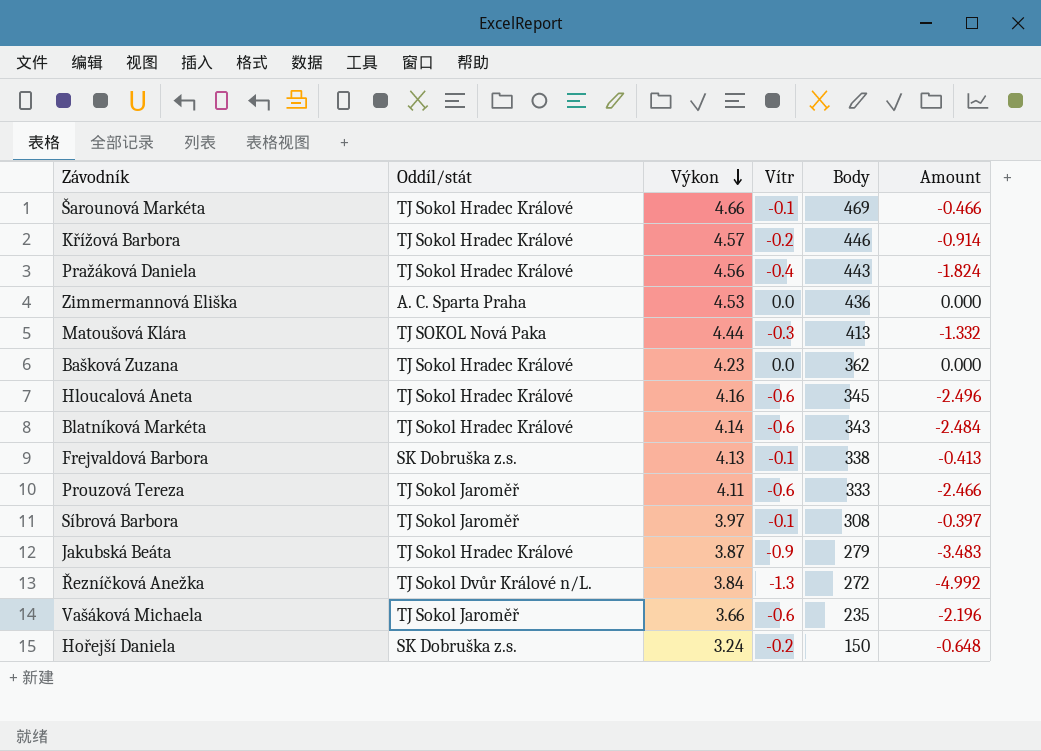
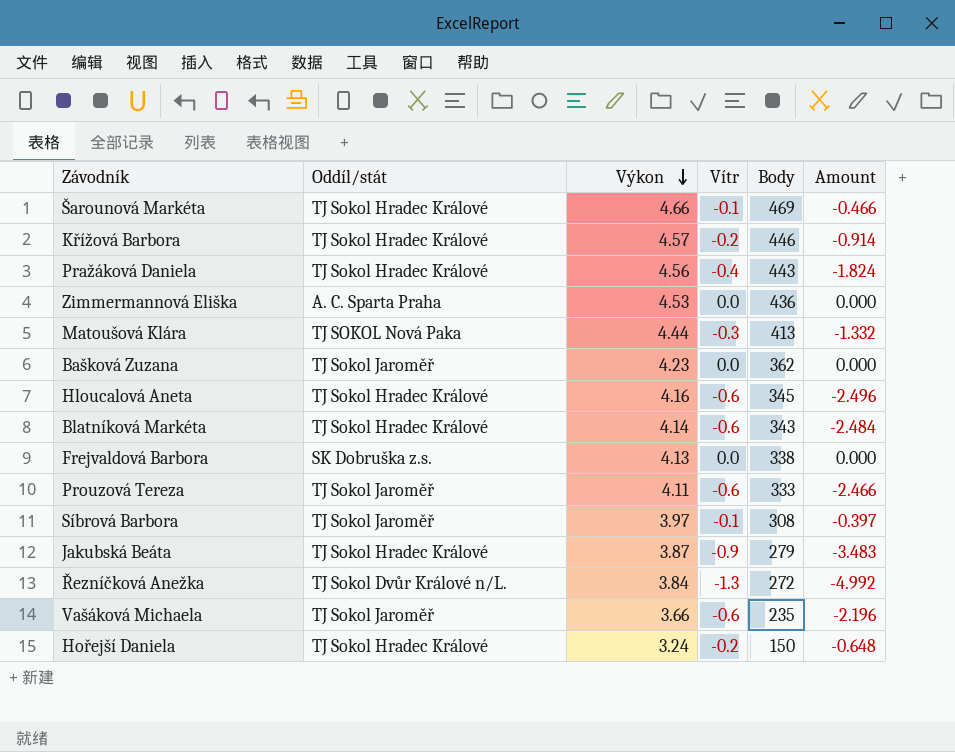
Bašková Zuzana | Oddíl/stát: TJ Sokol Hradec Králové -> TJ Sokol Jaroměř
Frejvaldová Barbora | Vítr: -0.1 -> 0.0
Frejvaldová Barbora | Amount: -0.413 -> 0.000
Hořejší Daniela | Oddíl/stát: SK Dobruška z.s. -> TJ Sokol Hradec Králové

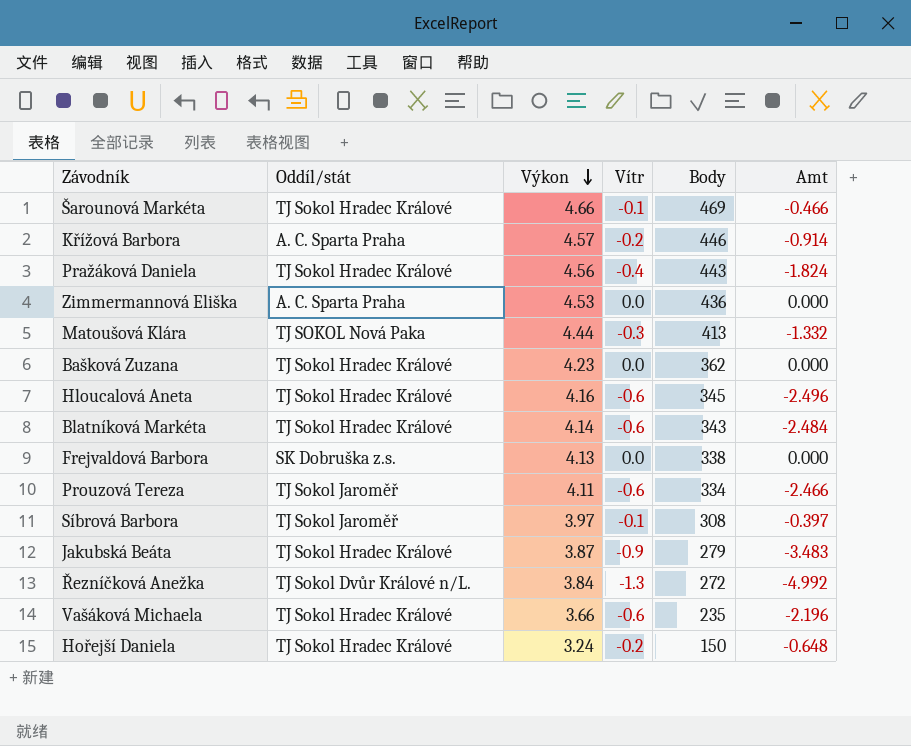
column name: Amount -> Amt
Křížová Barbora | Oddíl/stát: TJ Sokol Hradec Králové -> A. C. Sparta Praha
Bašková Zuzana | Oddíl/stát: TJ Sokol Jaroměř -> TJ Sokol Hradec Králové
Prouzová Tereza | Body: 333 -> 334
Vašáková Michaela | Oddíl/stát: TJ Sokol Jaroměř -> TJ Sokol Hradec Králové

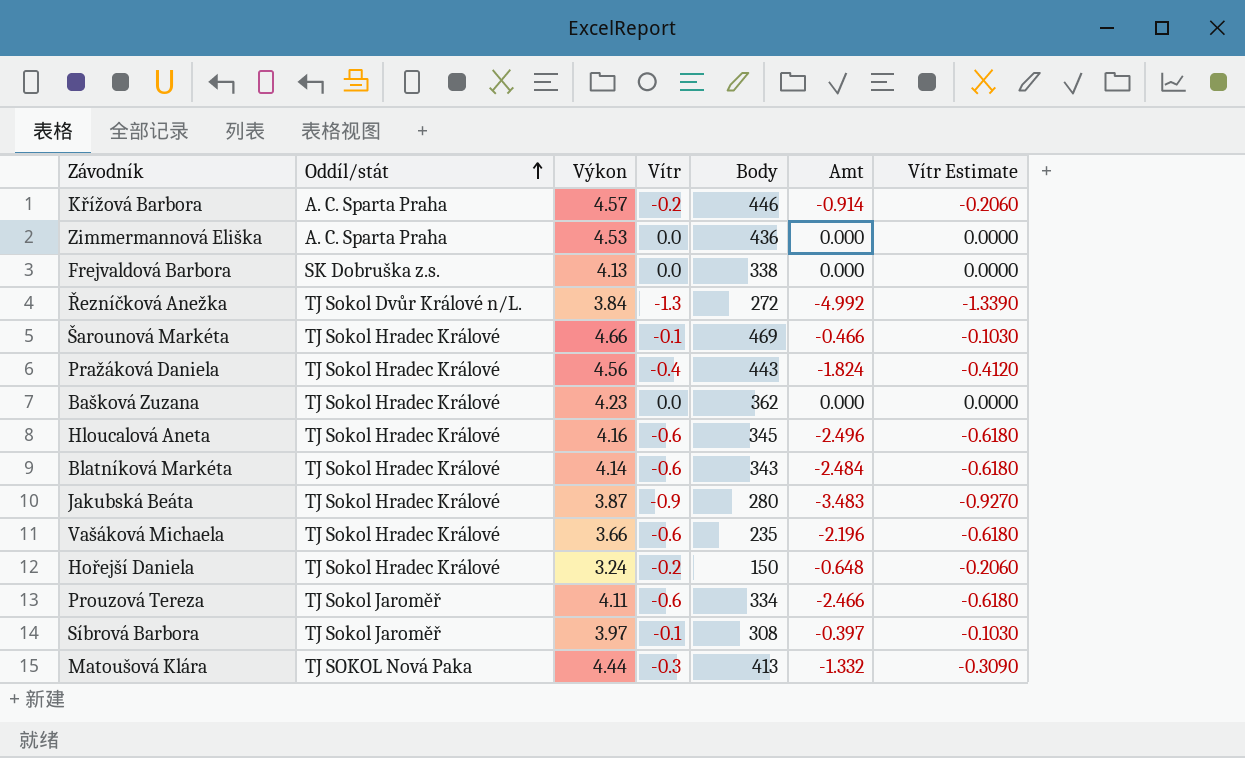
row order: Výkon descending -> Oddíl/stát ascending
column Vítr Estimate | formula: none -> [Vítr] * 1.03
Jakubská Beáta | Body: 279 -> 280

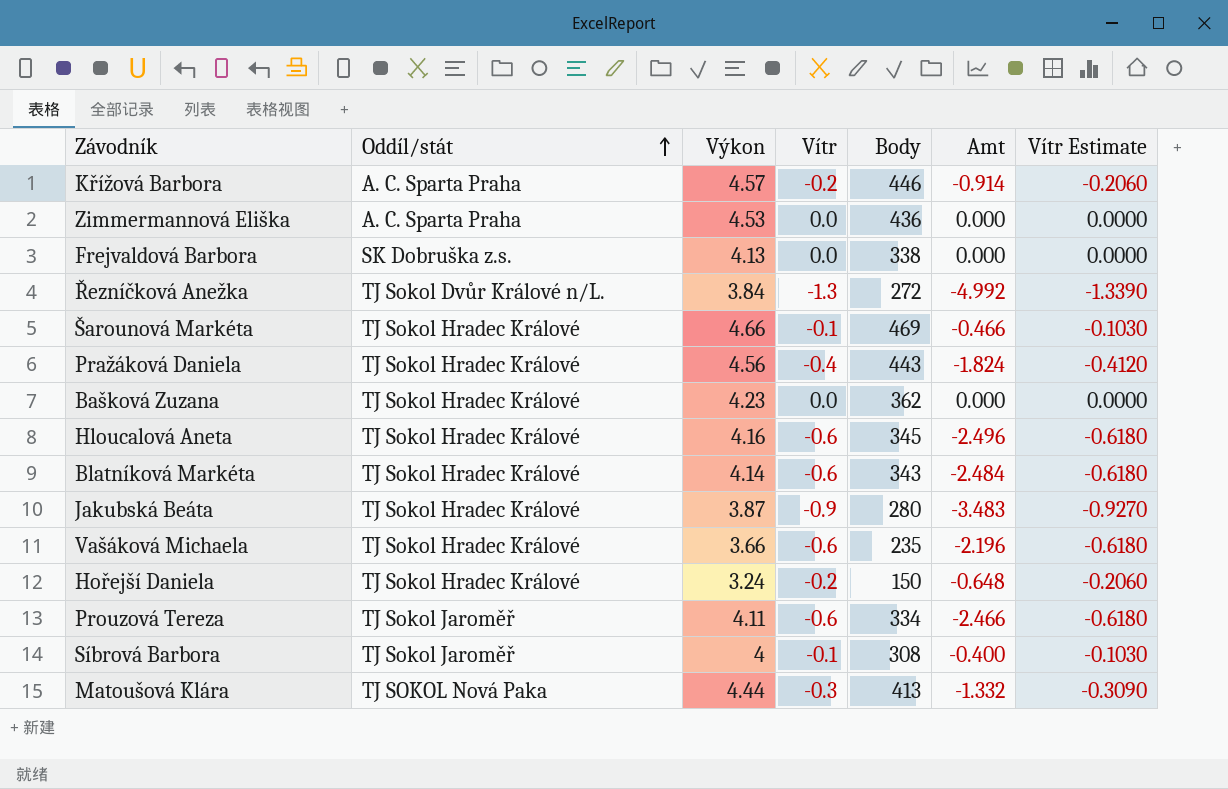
Síbrová Barbora | Výkon: 3.97 -> 4
Síbrová Barbora | Amt: -0.397 -> -0.400

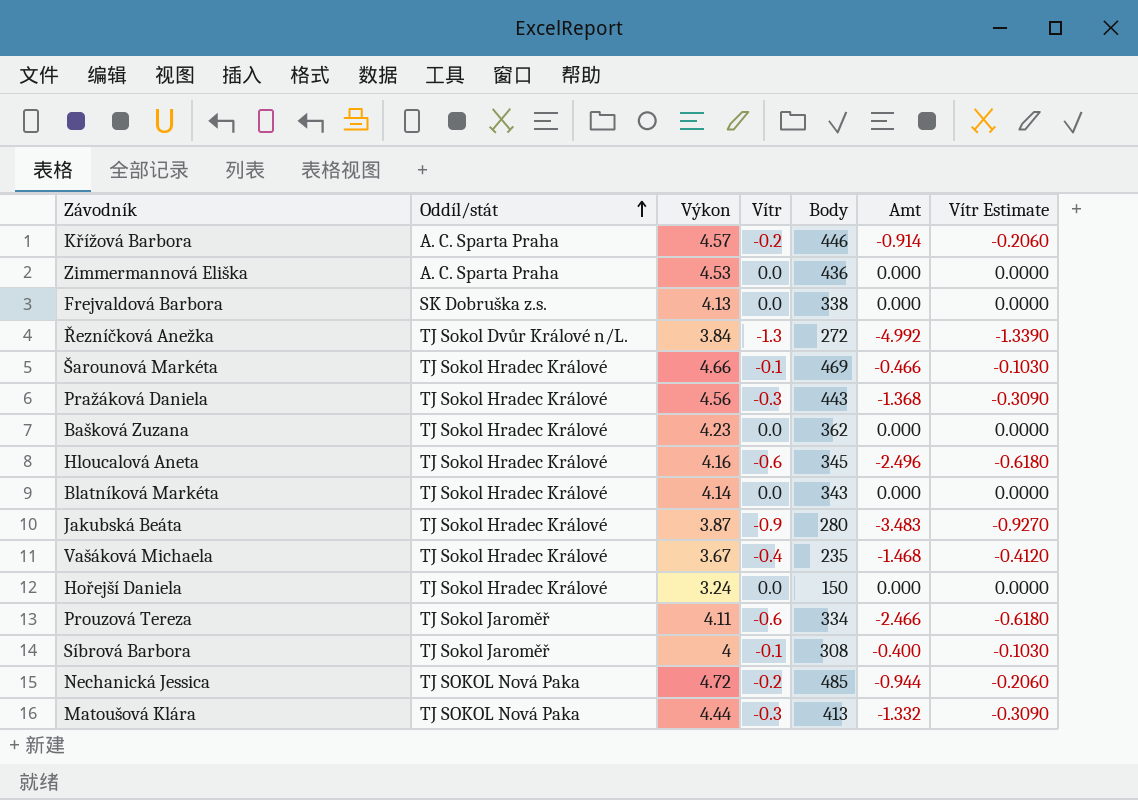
Pražáková Daniela | Vítr: -0.4 -> -0.3
Pražáková Daniela | Amt: -1.824 -> -1.368
Pražáková Daniela | Vítr Estimate: -0.4120 -> -0.3090
Blatníková Markéta | Vítr: -0.6 -> 0.0
Blatníková Markéta | Amt: -2.484 -> 0.000
Blatníková Markéta | Vítr Estimate: -0.6180 -> 0.0000
Vašáková Michaela | Výkon: 3.66 -> 3.67
Vašáková Michaela | Vítr: -0.6 -> -0.4
Vašáková Michaela | Amt: -2.196 -> -1.468
Vašáková Michaela | Vítr Estimate: -0.6180 -> -0.4120
Hořejší Daniela | Vítr: -0.2 -> 0.0
Hořejší Daniela | Amt: -0.648 -> 0.000
Hořejší Daniela | Vítr Estimate: -0.2060 -> 0.0000
row Nechanická Jessica: none -> TJ SOKOL Nová Paka | 4.72 | -0.2 | 485 | -0.944 | -0.2060

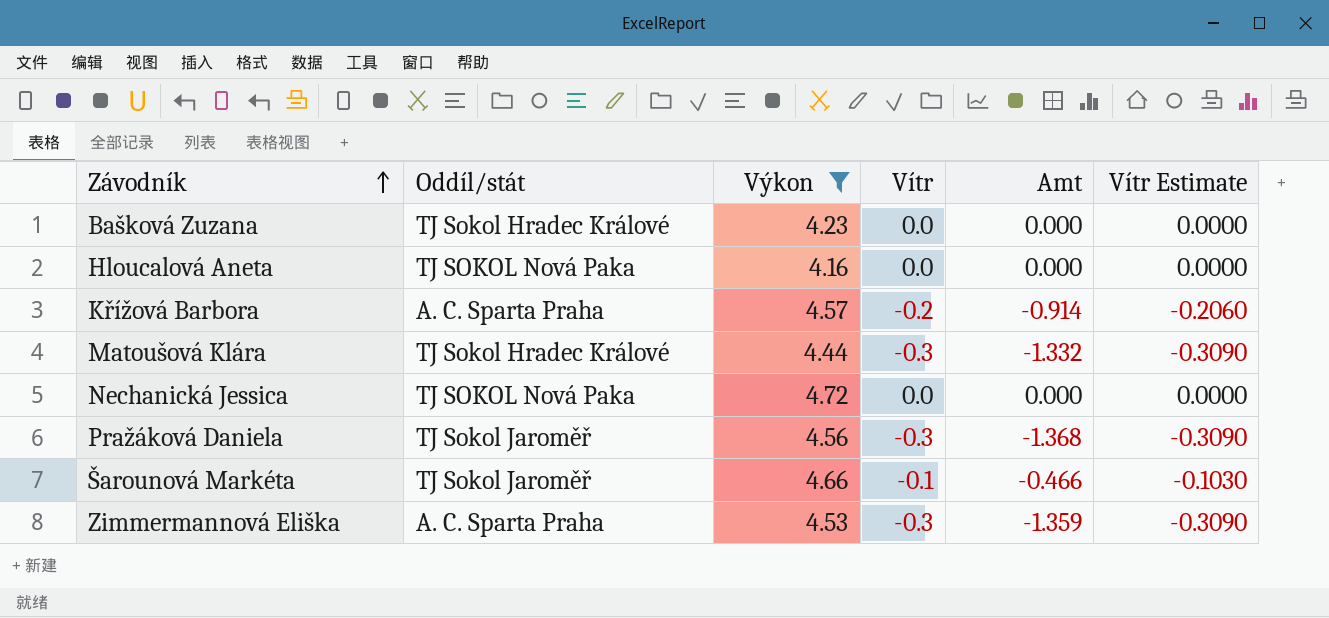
filter: none -> Výkon >= 4.16
row order: Oddíl/stát ascending -> Závodník ascending
column Body | position: 5 -> none
Hloucalová Aneta | Oddíl/stát: TJ Sokol Hradec Králové -> TJ SOKOL Nová Paka
Hloucalová Aneta | Vítr: -0.6 -> 0.0
Hloucalová Aneta | Amt: -2.496 -> 0.000
Hloucalová Aneta | Vítr Estimate: -0.6180 -> 0.0000
Matoušová Klára | Oddíl/stát: TJ SOKOL Nová Paka -> TJ Sokol Hradec Králové
Nechanická Jessica | Vítr: -0.2 -> 0.0
Nechanická Jessica | Amt: -0.944 -> 0.000
Nechanická Jessica | Vítr Estimate: -0.2060 -> 0.0000
Pražáková Daniela | Oddíl/stát: TJ Sokol Hradec Králové -> TJ Sokol Jaroměř
Šarounová Markéta | Oddíl/stát: TJ Sokol Hradec Králové -> TJ Sokol Jaroměř
Zimmermannová Eliška | Vítr: 0.0 -> -0.3
Zimmermannová Eliška | Amt: 0.000 -> -1.359
Zimmermannová Eliška | Vítr Estimate: 0.0000 -> -0.3090

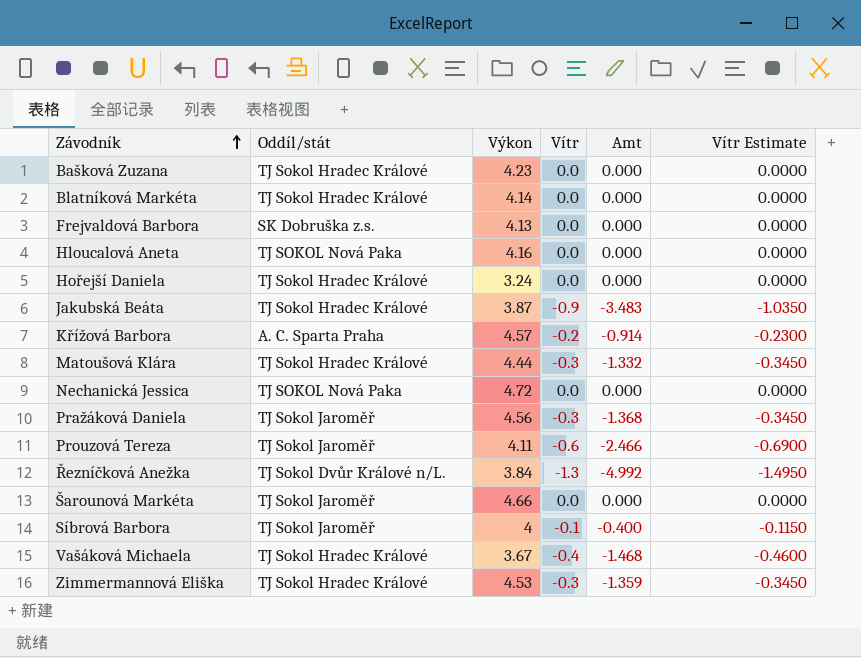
filter: Výkon >= 4.16 -> none
column Vítr Estimate | formula: [Vítr] * 1.03 -> [Vítr] * 1.15
Šarounová Markéta | Vítr: -0.1 -> 0.0
Šarounová Markéta | Amt: -0.466 -> 0.000
Zimmermannová Eliška | Oddíl/stát: A. C. Sparta Praha -> TJ Sokol Hradec Králové

